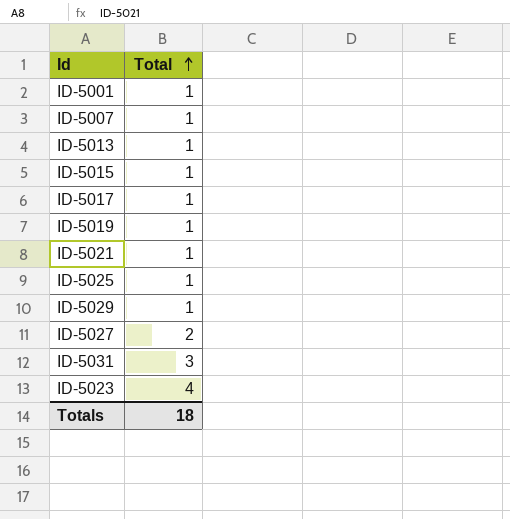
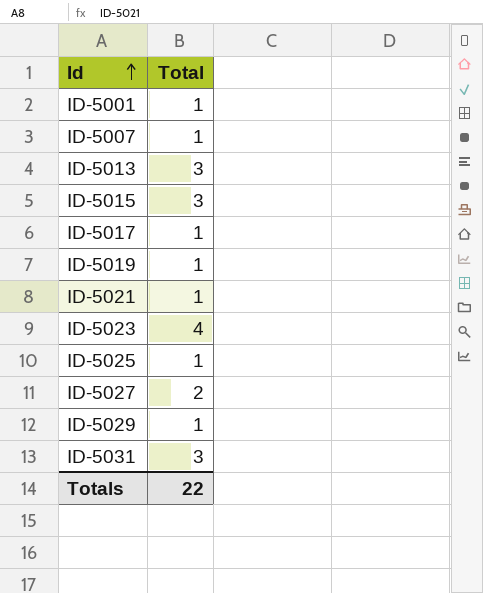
row order: Total ascending -> Id ascending
ID-5013 | Total: 1 -> 3
ID-5015 | Total: 1 -> 3
Totals | Total: 18 -> 22

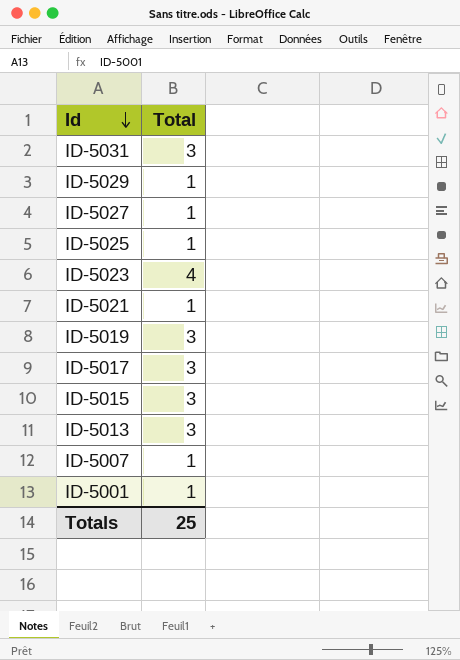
row order: Id ascending -> Id descending
ID-5027 | Total: 2 -> 1
ID-5019 | Total: 1 -> 3
ID-5017 | Total: 1 -> 3
Totals | Total: 22 -> 25

